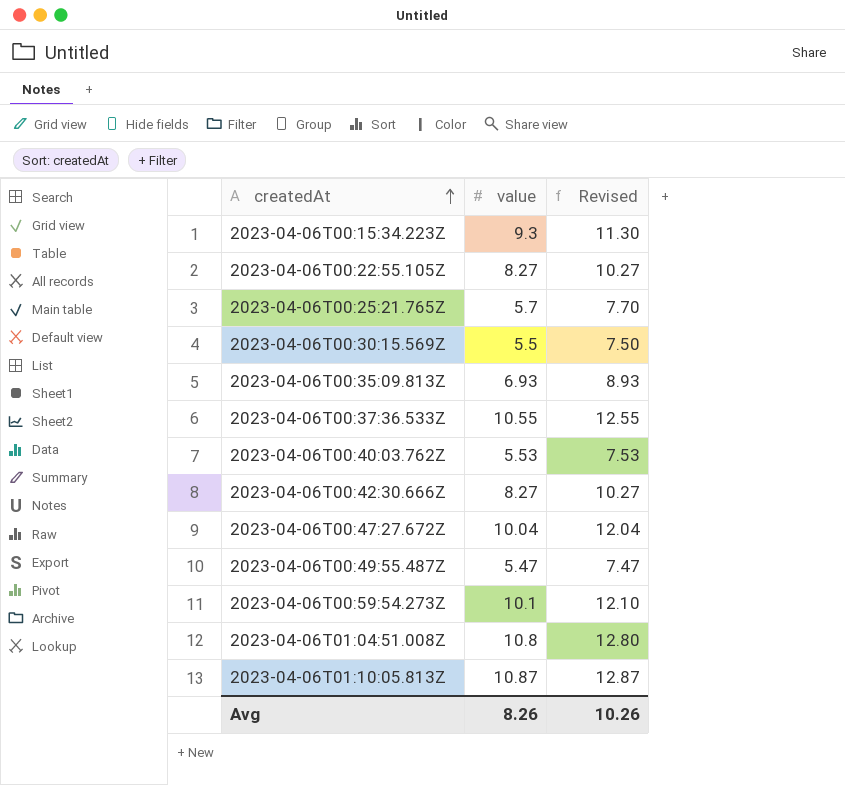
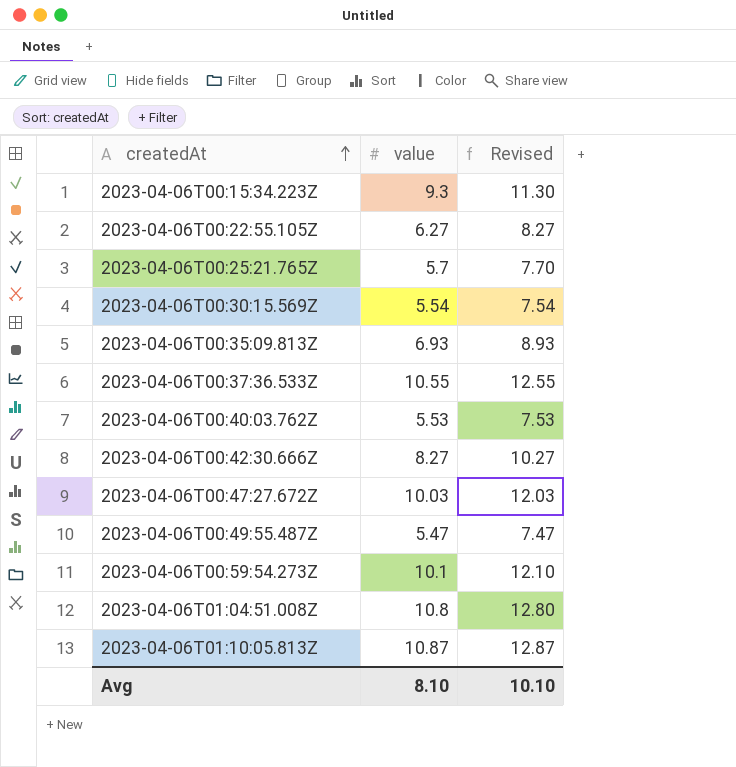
2023-04-06T00:22:55.105Z | value: 8.27 -> 6.27
2023-04-06T00:22:55.105Z | Revised: 10.27 -> 8.27
2023-04-06T00:30:15.569Z | value: 5.5 -> 5.54
2023-04-06T00:30:15.569Z | Revised: 7.50 -> 7.54
2023-04-06T00:47:27.672Z | value: 10.04 -> 10.03
2023-04-06T00:47:27.672Z | Revised: 12.04 -> 12.03
Avg | value: 8.26 -> 8.10
Avg | Revised: 10.26 -> 10.10

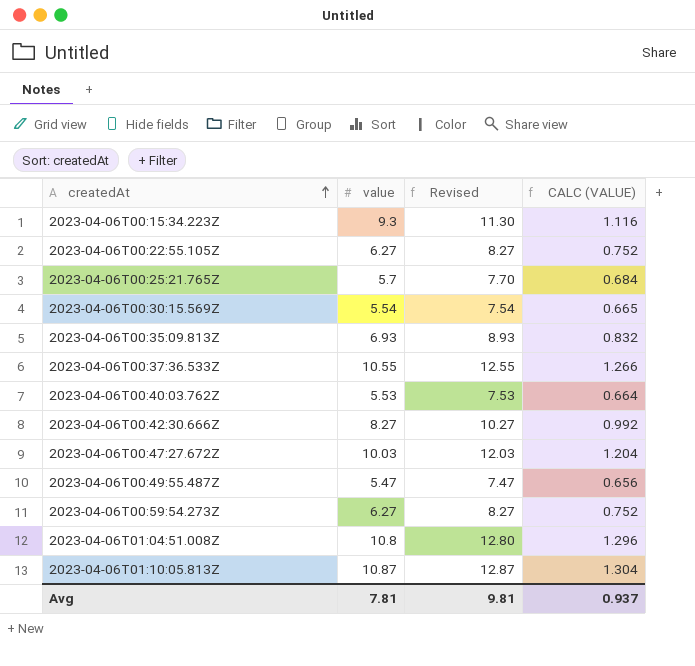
column CALC (VALUE) | formula: none -> [value] * 0.12
2023-04-06T00:59:54.273Z | value: 10.1 -> 6.27
2023-04-06T00:59:54.273Z | Revised: 12.10 -> 8.27
Avg | value: 8.10 -> 7.81
Avg | Revised: 10.10 -> 9.81

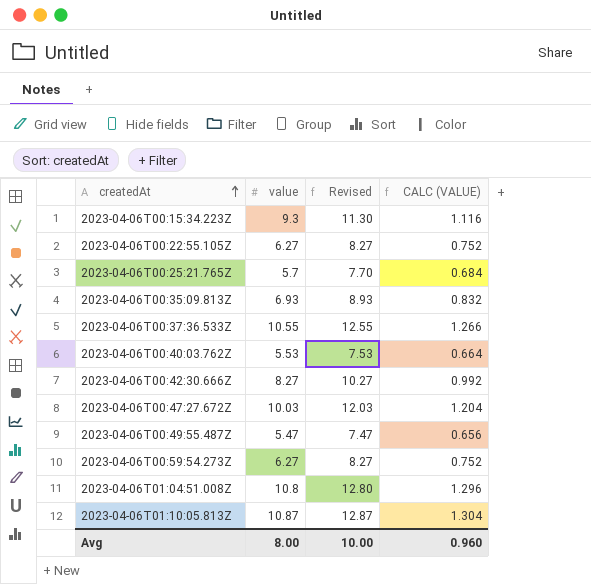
row 2023-04-06T00:30:15.569Z: 5.54 | 7.54 | 0.665 -> none
Avg | value: 7.81 -> 8.00
Avg | Revised: 9.81 -> 10.00
Avg | CALC (VALUE): 0.937 -> 0.960

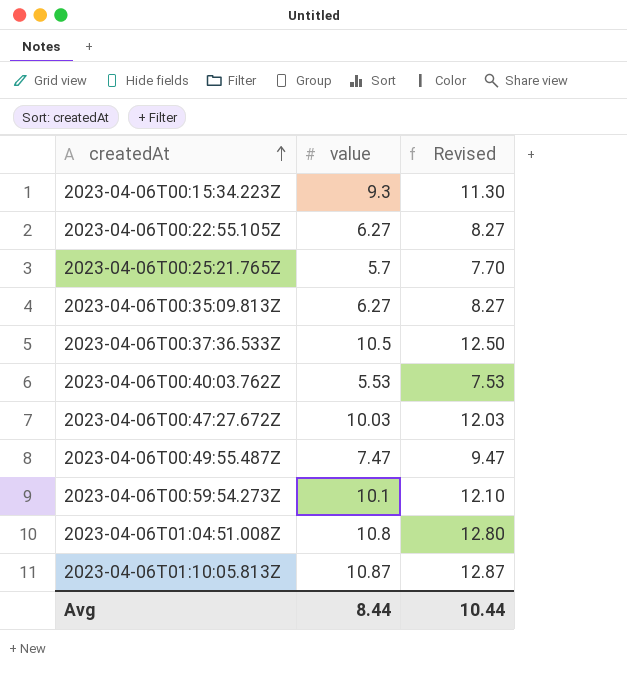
column CALC (VALUE) | formula: [value] * 0.12 -> none
row 2023-04-06T00:42:30.666Z: 8.27 | 10.27 | 0.992 -> none
2023-04-06T00:35:09.813Z | value: 6.93 -> 6.27
2023-04-06T00:35:09.813Z | Revised: 8.93 -> 8.27
2023-04-06T00:37:36.533Z | value: 10.55 -> 10.5
2023-04-06T00:37:36.533Z | Revised: 12.55 -> 12.50
2023-04-06T00:49:55.487Z | value: 5.47 -> 7.47
2023-04-06T00:49:55.487Z | Revised: 7.47 -> 9.47
2023-04-06T00:59:54.273Z | value: 6.27 -> 10.1
2023-04-06T00:59:54.273Z | Revised: 8.27 -> 12.10
Avg | value: 8.00 -> 8.44
Avg | Revised: 10.00 -> 10.44

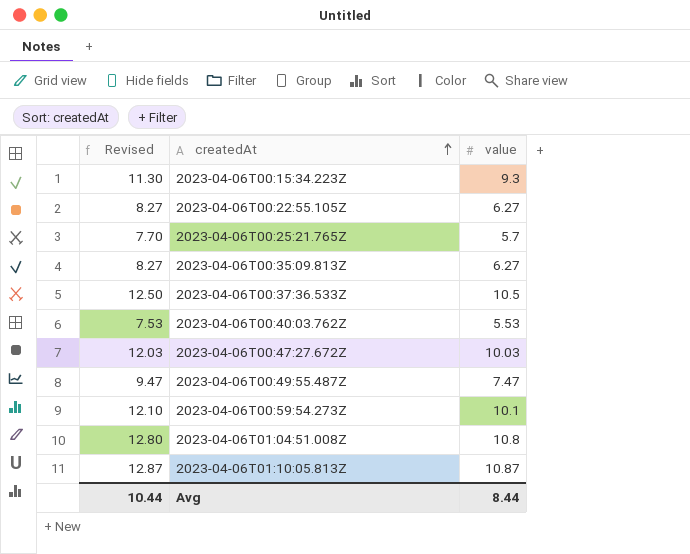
column Revised | position: 3 -> 1

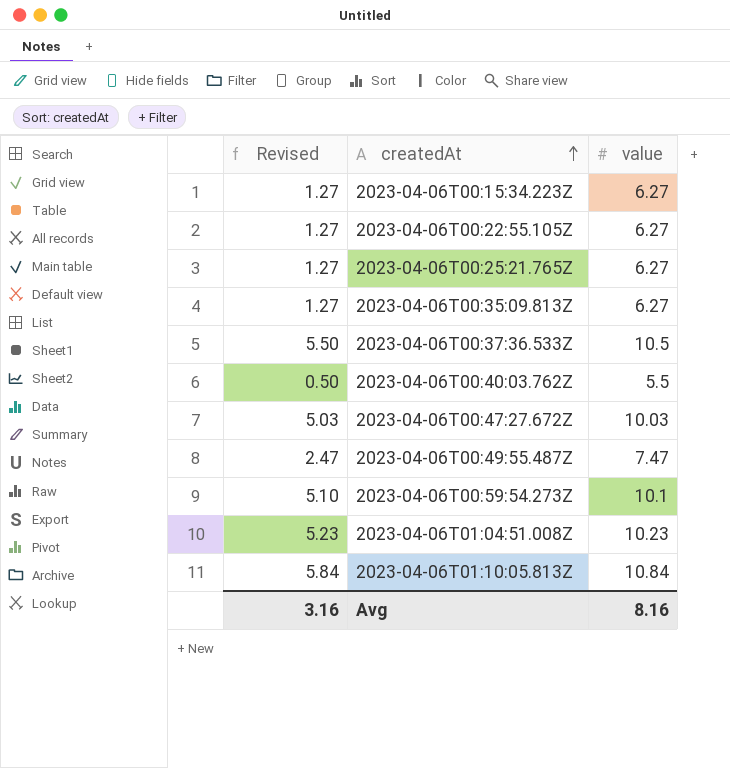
column Revised | formula: [value] + 2 -> [value] - 5
2023-04-06T00:15:34.223Z | value: 9.3 -> 6.27
2023-04-06T00:25:21.765Z | value: 5.7 -> 6.27
2023-04-06T00:40:03.762Z | value: 5.53 -> 5.5
2023-04-06T01:04:51.008Z | value: 10.8 -> 10.23
2023-04-06T01:10:05.813Z | value: 10.87 -> 10.84
Avg | Revised: 10.44 -> 3.16
Avg | value: 8.44 -> 8.16

